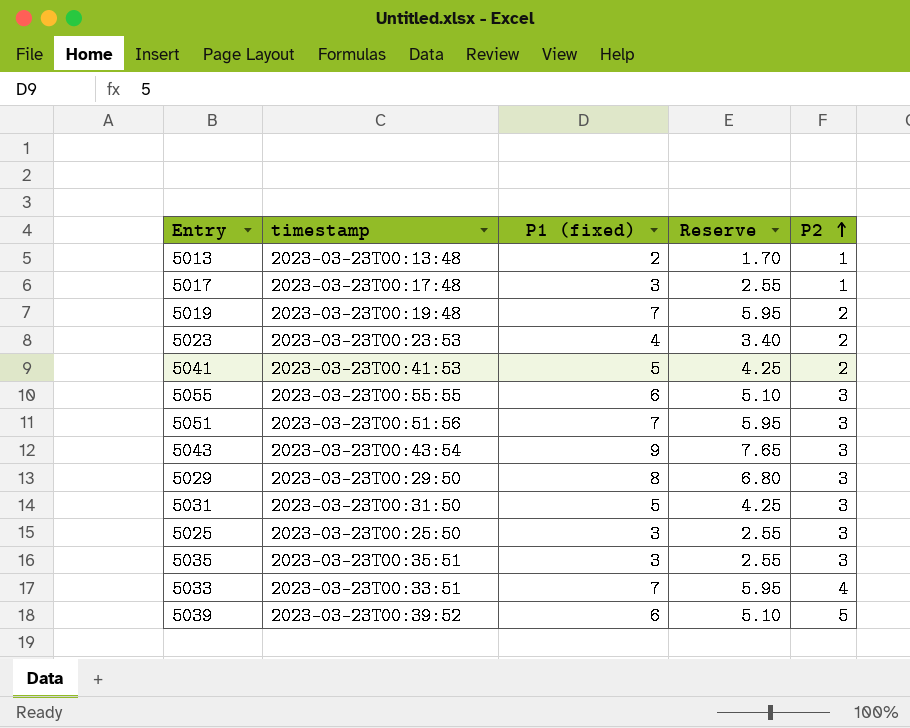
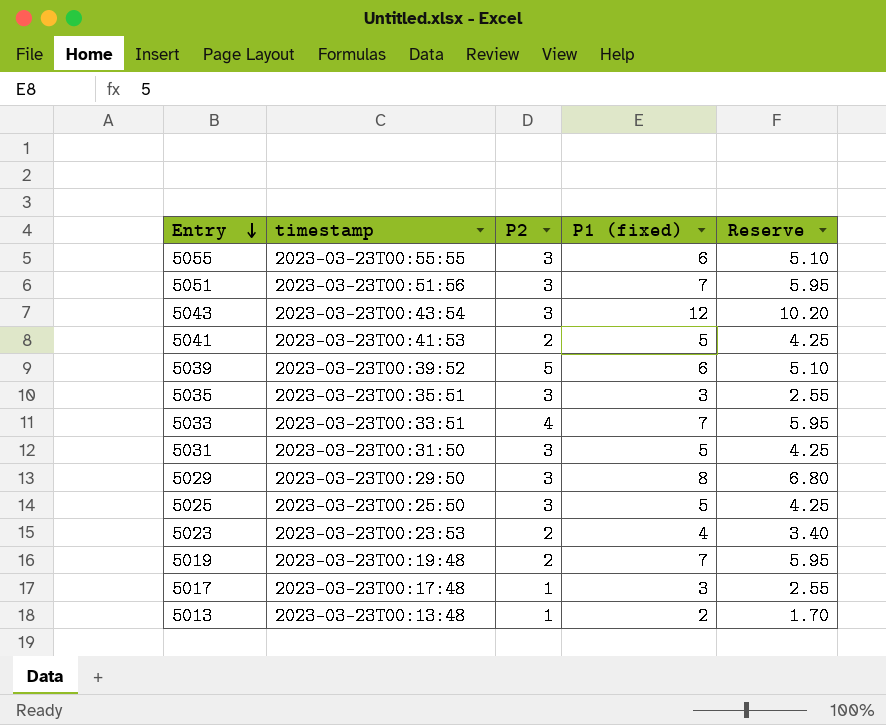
row order: P2 ascending -> Entry descending
column P2 | position: 5 -> 3
5043 | P1 (fixed): 9 -> 12
5043 | Reserve: 7.65 -> 10.20
5025 | P1 (fixed): 3 -> 5
5025 | Reserve: 2.55 -> 4.25

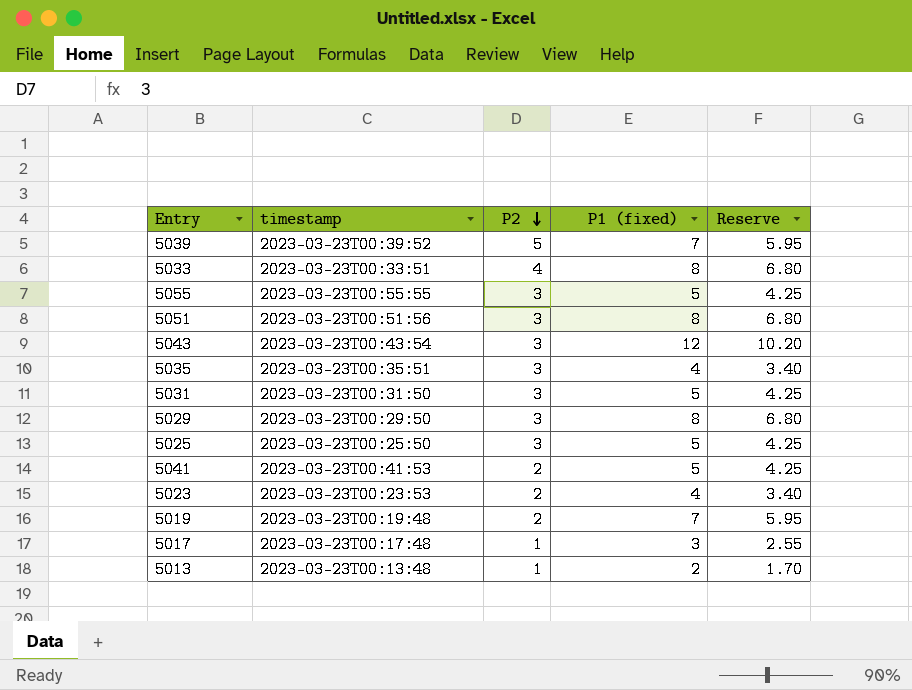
row order: Entry descending -> P2 descending
5039 | P1 (fixed): 6 -> 7
5039 | Reserve: 5.10 -> 5.95
5033 | P1 (fixed): 7 -> 8
5033 | Reserve: 5.95 -> 6.80
5055 | P1 (fixed): 6 -> 5
5055 | Reserve: 5.10 -> 4.25
5051 | P1 (fixed): 7 -> 8
5051 | Reserve: 5.95 -> 6.80
5035 | P1 (fixed): 3 -> 4
5035 | Reserve: 2.55 -> 3.40

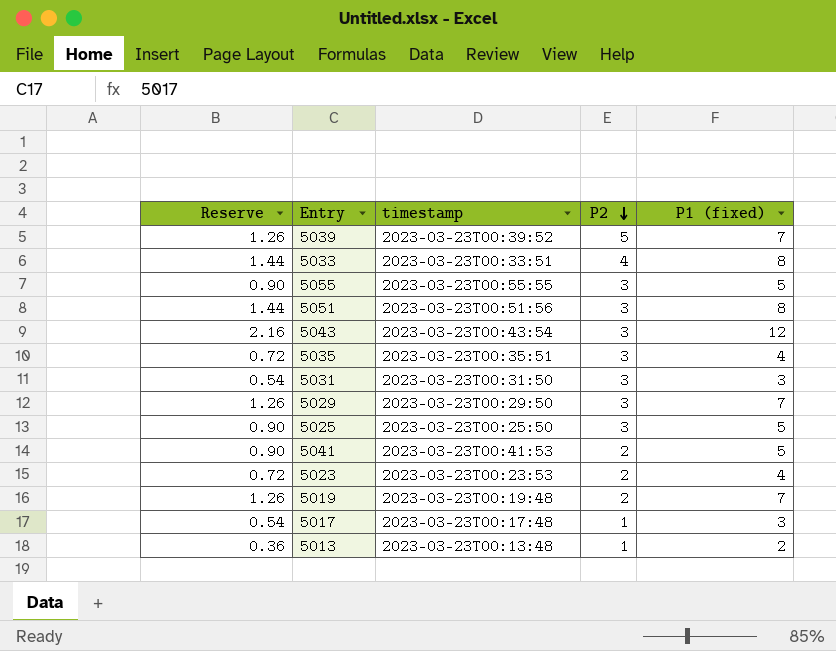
column Reserve | formula: [P1 (fixed)] * 0.85 -> [P1 (fixed)] * 0.18
column Reserve | position: 5 -> 1
5031 | P1 (fixed): 5 -> 3
5029 | P1 (fixed): 8 -> 7

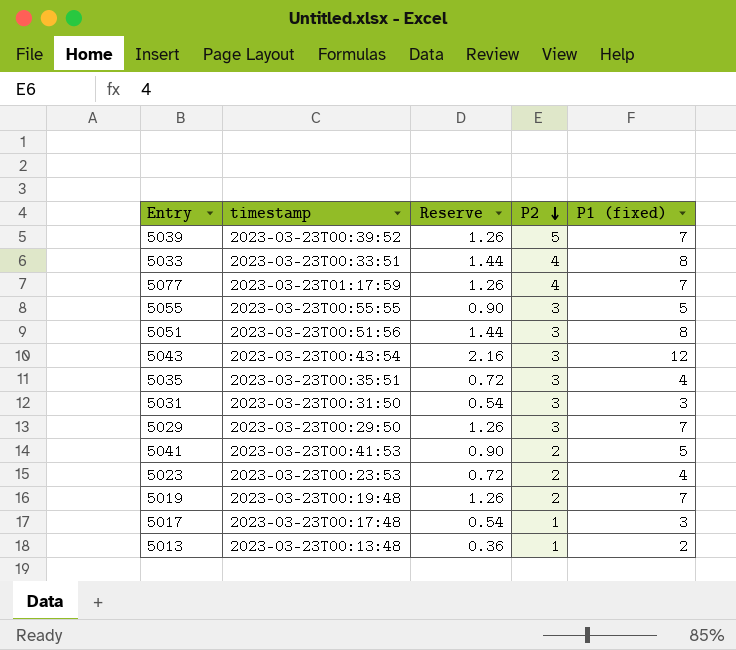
column Reserve | position: 1 -> 3
row 5025: 0.90 | 2023-03-23T00:25:50 | 3 | 5 -> none
row 5077: none -> 2023-03-23T01:17:59 | 1.26 | 4 | 7

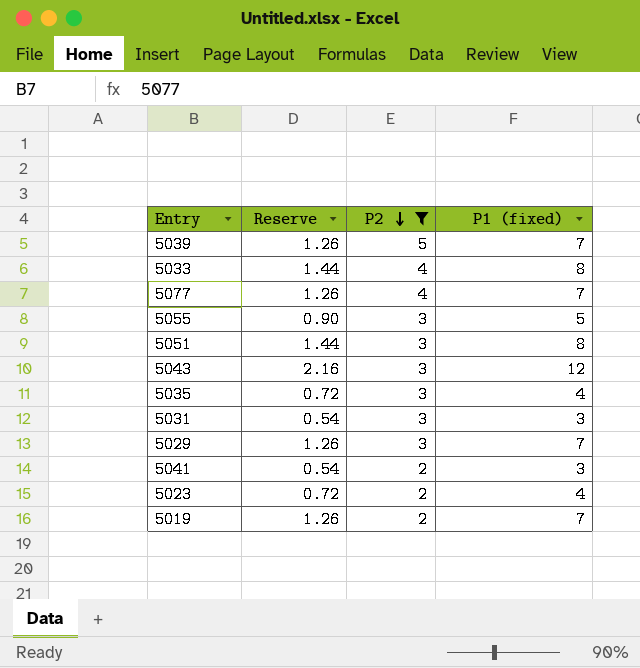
filter: none -> P2 != 1
column timestamp | position: 2 -> none
5041 | Reserve: 0.90 -> 0.54
5041 | P1 (fixed): 5 -> 3

